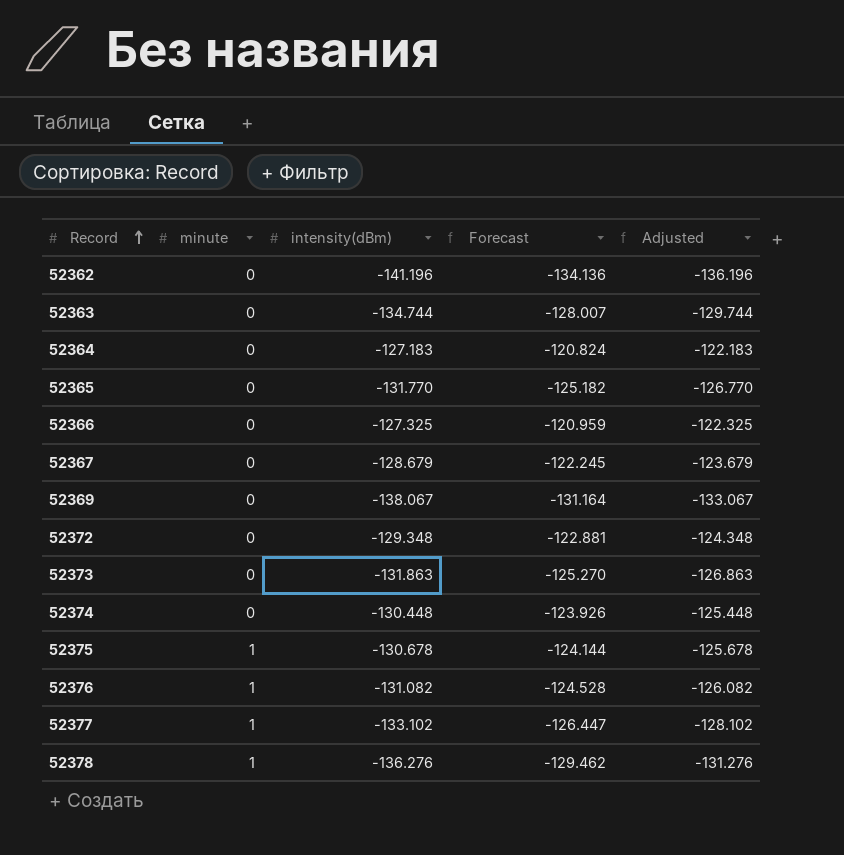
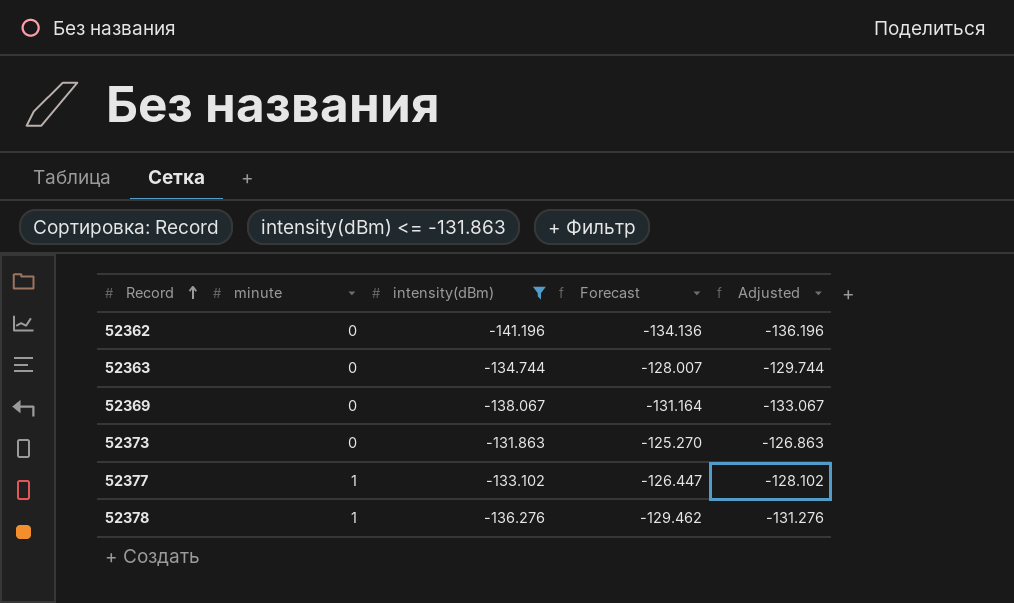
filter: none -> intensity(dBm) <= -131.863

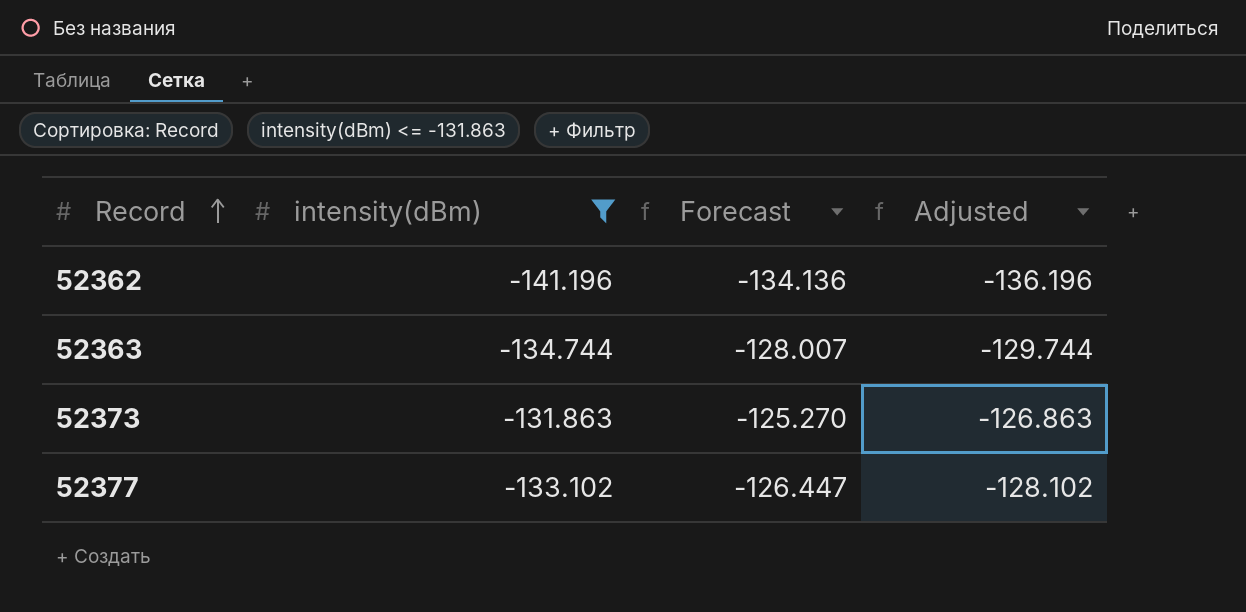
column minute | position: 2 -> none
row 52369: 0 | -138.067 | -131.164 | -133.067 -> none
row 52378: 1 | -136.276 | -129.462 | -131.276 -> none

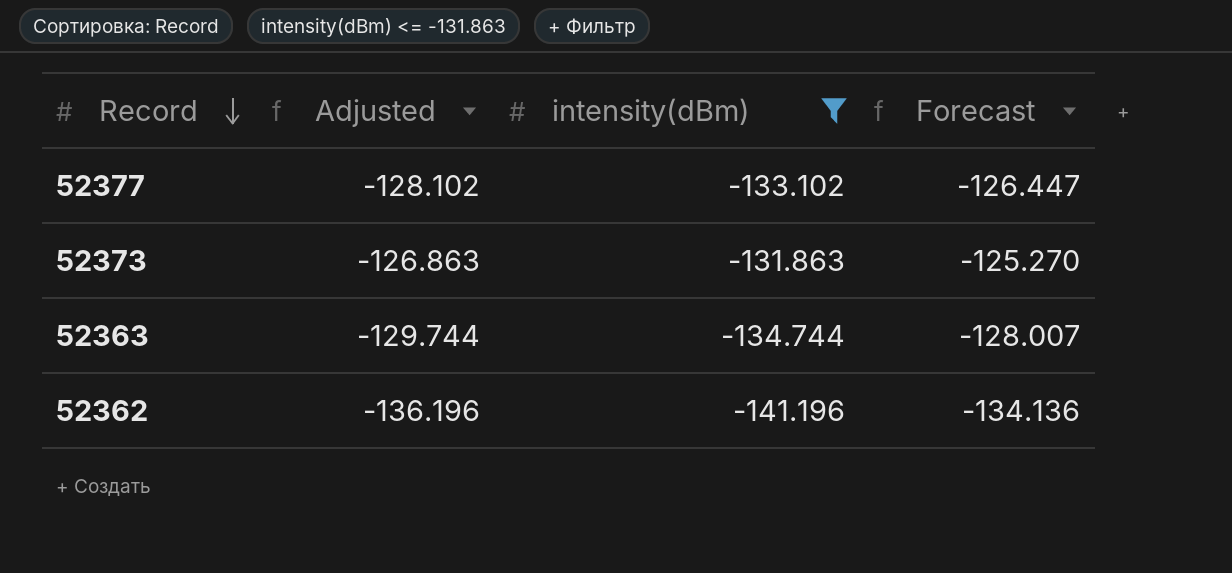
row order: Record ascending -> Record descending
column Adjusted | position: 4 -> 2

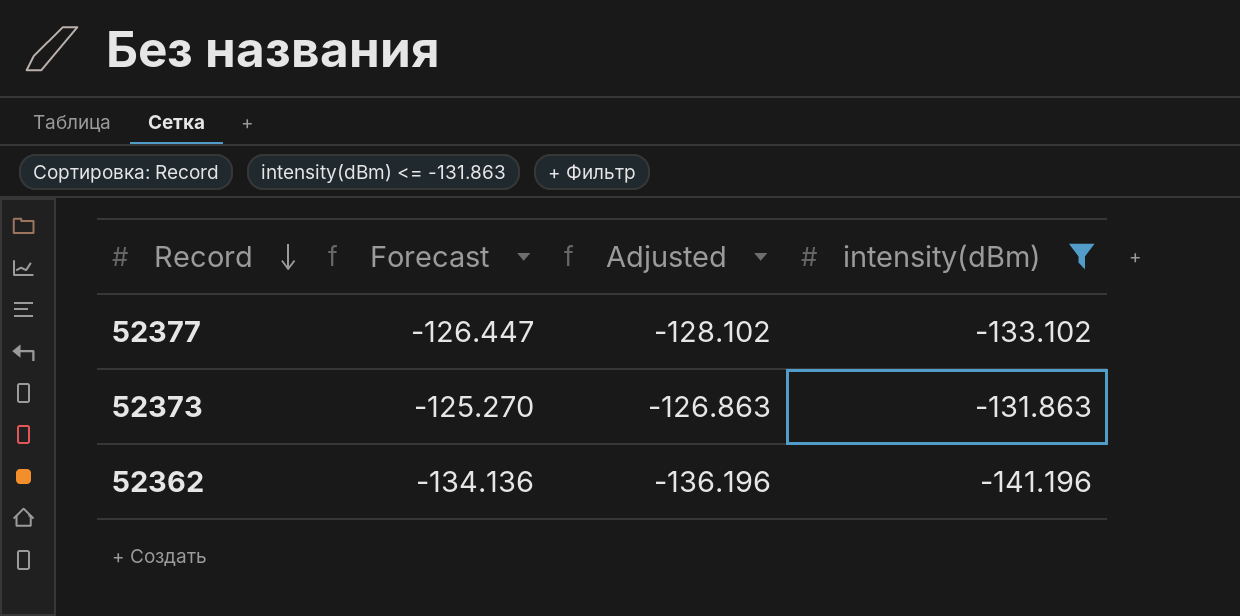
column Forecast | position: 4 -> 2
row 52363: -129.744 | -134.744 | -128.007 -> none

